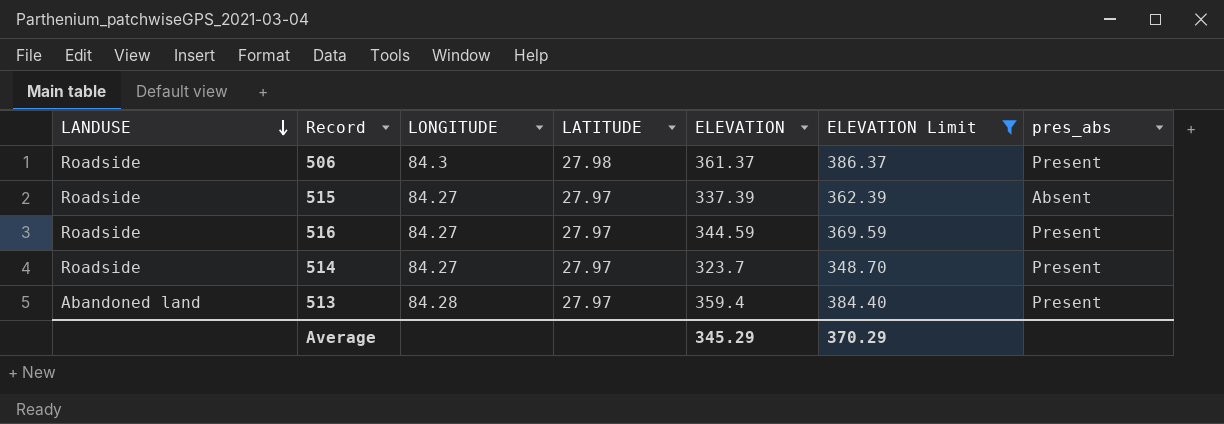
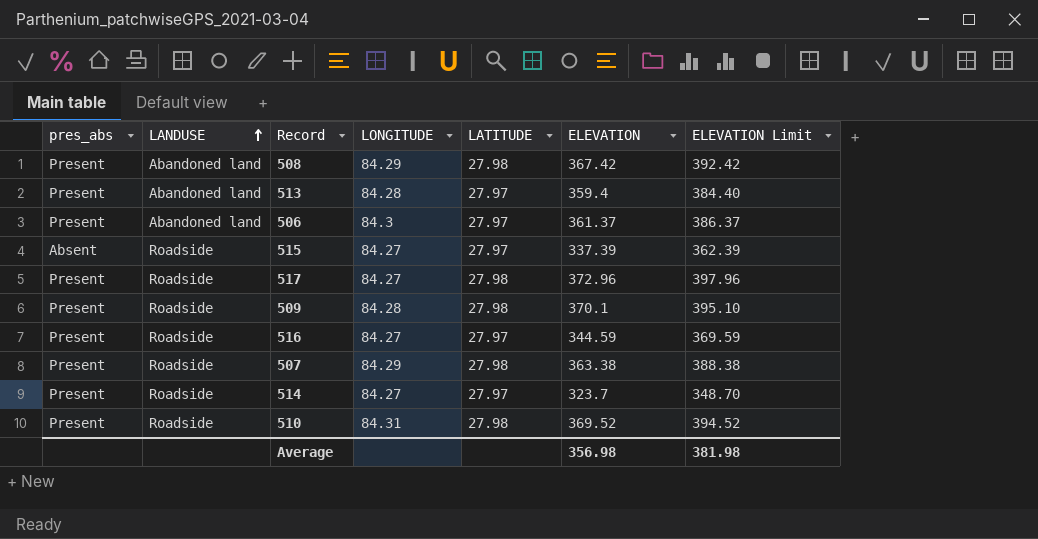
filter: ELEVATION Limit <= 386.37 -> none
row order: LANDUSE descending -> LANDUSE ascending
column pres_abs | position: 7 -> 1
506 | LANDUSE: Roadside -> Abandoned land
506 | LATITUDE: 27.98 -> 27.97
Average | ELEVATION: 345.29 -> 356.98
Average | ELEVATION Limit: 370.29 -> 381.98

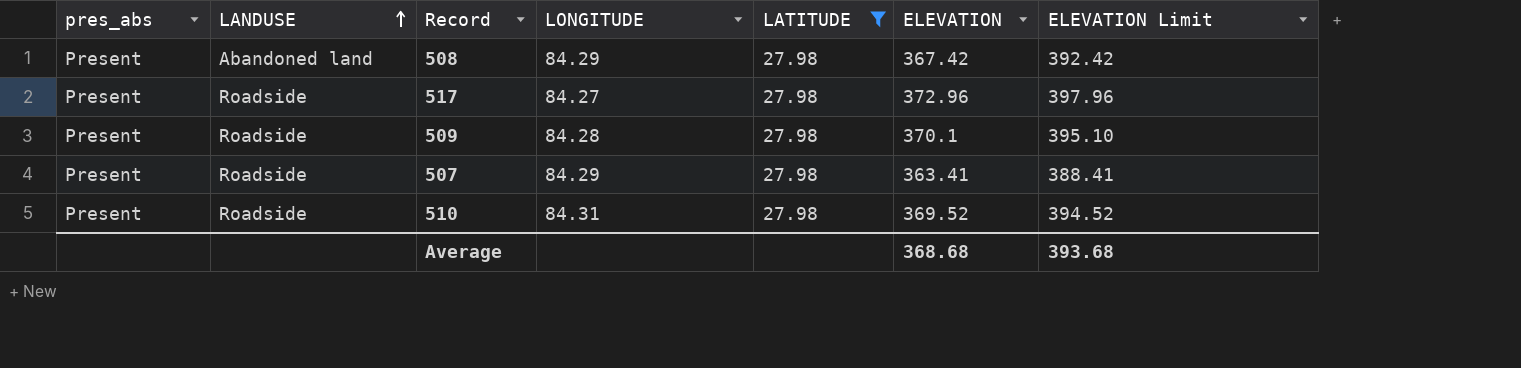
filter: none -> LATITUDE = 27.98
507 | ELEVATION: 363.38 -> 363.41
507 | ELEVATION Limit: 388.38 -> 388.41
Average | ELEVATION: 356.98 -> 368.68
Average | ELEVATION Limit: 381.98 -> 393.68

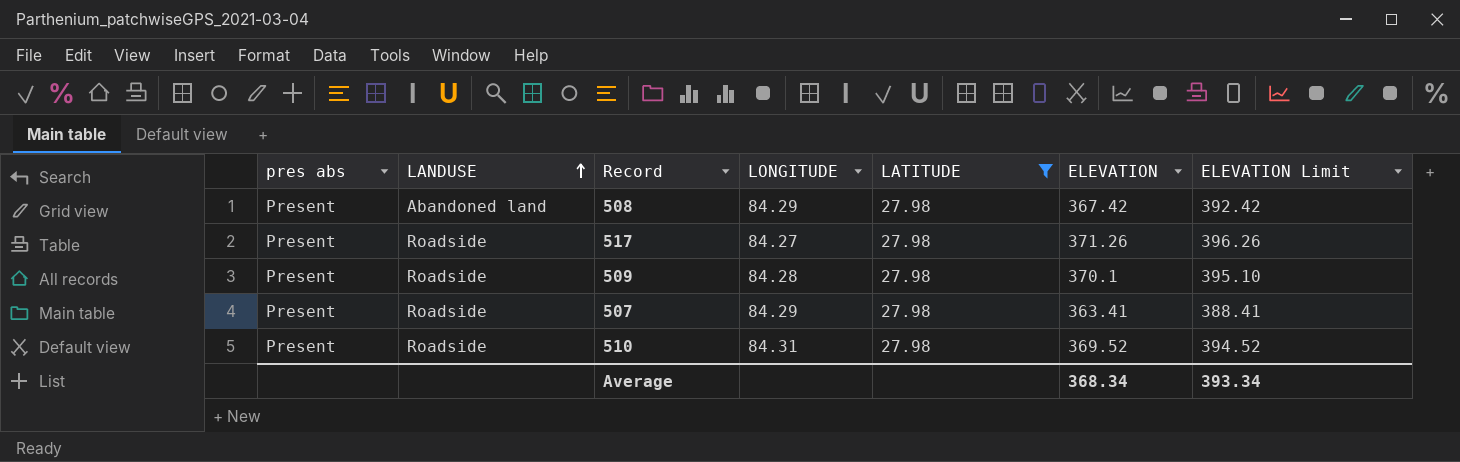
column name: pres_abs -> pres abs
517 | ELEVATION: 372.96 -> 371.26
517 | ELEVATION Limit: 397.96 -> 396.26
Average | ELEVATION: 368.68 -> 368.34
Average | ELEVATION Limit: 393.68 -> 393.34

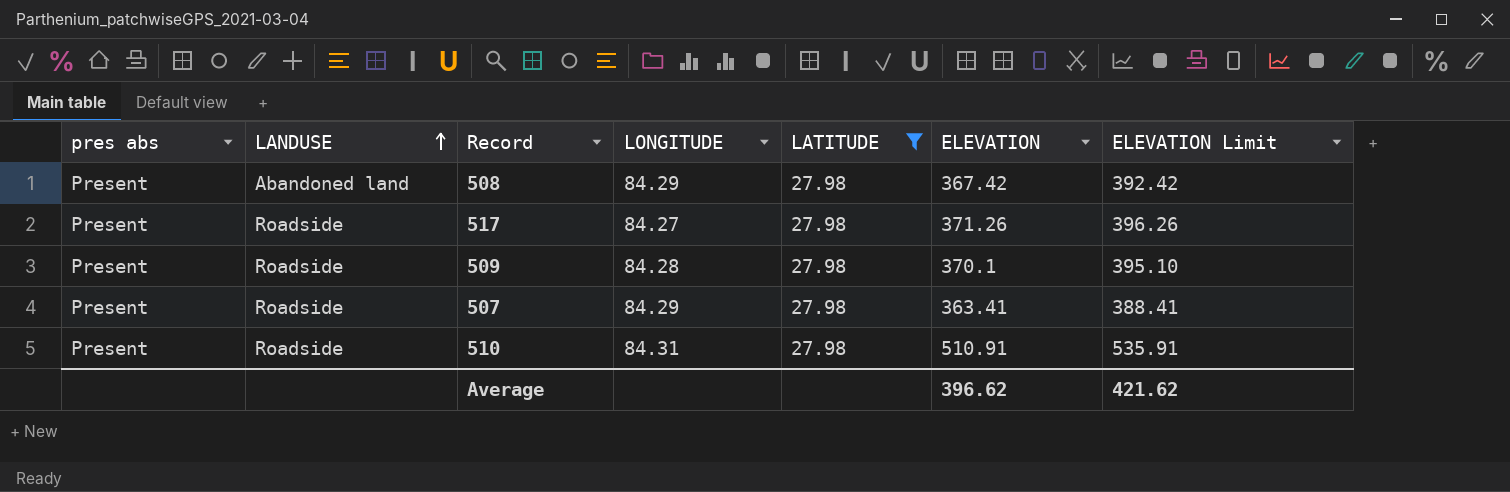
510 | ELEVATION: 369.52 -> 510.91
510 | ELEVATION Limit: 394.52 -> 535.91
Average | ELEVATION: 368.34 -> 396.62
Average | ELEVATION Limit: 393.34 -> 421.62

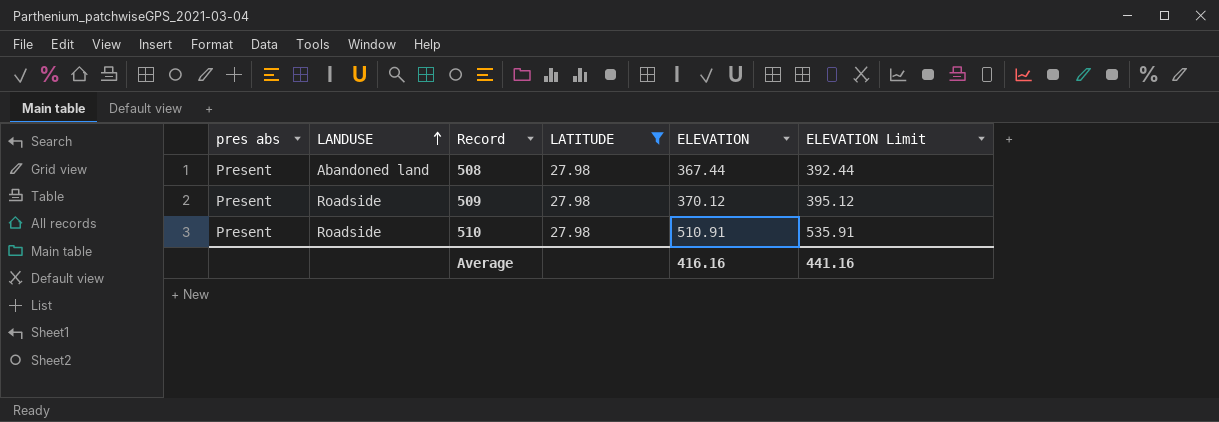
column LONGITUDE | position: 4 -> none
row 517: Present | Roadside | 84.27 | 27.98 | 371.26 | 396.26 -> none
row 507: Present | Roadside | 84.29 | 27.98 | 363.41 | 388.41 -> none
508 | ELEVATION: 367.42 -> 367.44
508 | ELEVATION Limit: 392.42 -> 392.44
509 | ELEVATION: 370.1 -> 370.12
509 | ELEVATION Limit: 395.10 -> 395.12
Average | ELEVATION: 396.62 -> 416.16
Average | ELEVATION Limit: 421.62 -> 441.16

